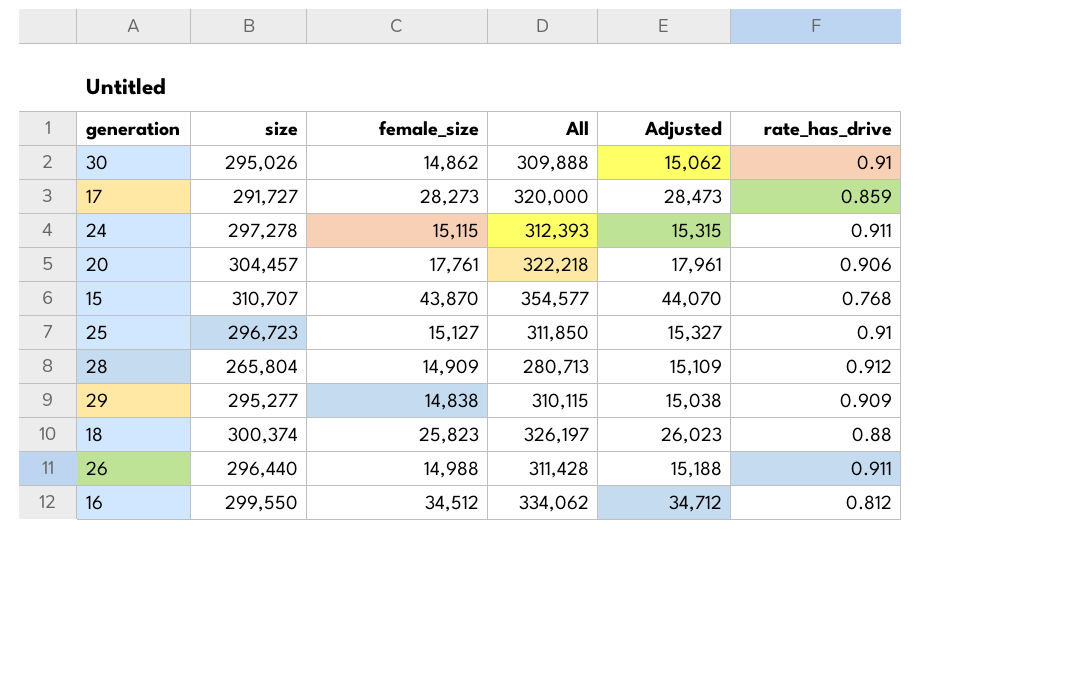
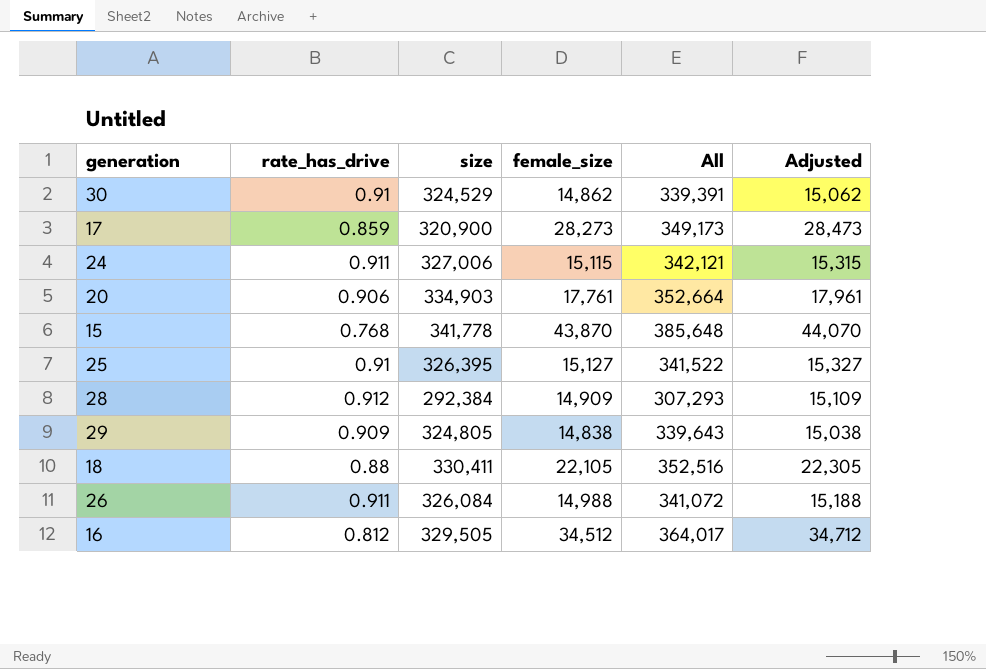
column rate_has_drive | position: 6 -> 2
30 | size: 295,026 -> 324,529
30 | All: 309,888 -> 339,391
17 | size: 291,727 -> 320,900
17 | All: 320,000 -> 349,173
24 | size: 297,278 -> 327,006
24 | All: 312,393 -> 342,121
20 | size: 304,457 -> 334,903
20 | All: 322,218 -> 352,664
15 | size: 310,707 -> 341,778
15 | All: 354,577 -> 385,648
25 | size: 296,723 -> 326,395
25 | All: 311,850 -> 341,522
28 | size: 265,804 -> 292,384
28 | All: 280,713 -> 307,293
29 | size: 295,277 -> 324,805
29 | All: 310,115 -> 339,643
18 | size: 300,374 -> 330,411
18 | female_size: 25,823 -> 22,105
18 | All: 326,197 -> 352,516
18 | Adjusted: 26,023 -> 22,305
26 | size: 296,440 -> 326,084
26 | All: 311,428 -> 341,072
16 | size: 299,550 -> 329,505
16 | All: 334,062 -> 364,017

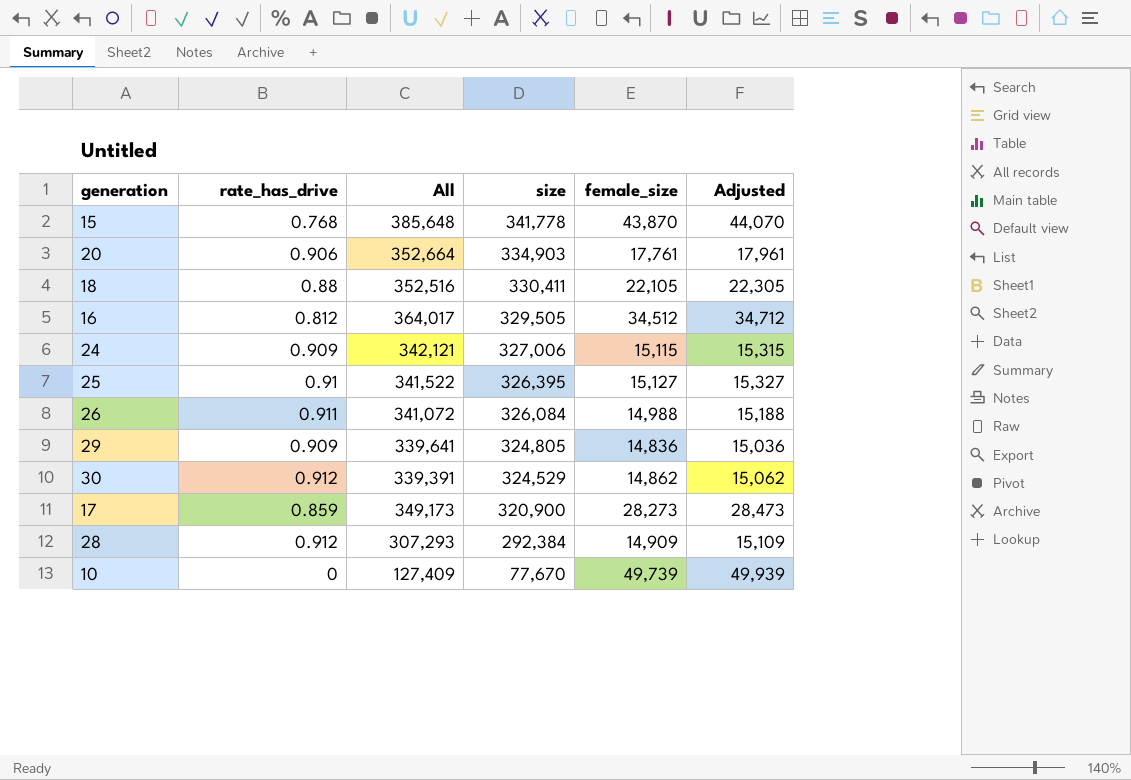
row order: none -> size descending
column All | position: 5 -> 3
24 | rate_has_drive: 0.911 -> 0.909
29 | All: 339,643 -> 339,641
29 | female_size: 14,838 -> 14,836
29 | Adjusted: 15,038 -> 15,036
30 | rate_has_drive: 0.91 -> 0.912
row 10: none -> 0 | 127,409 | 77,670 | 49,739 | 49,939

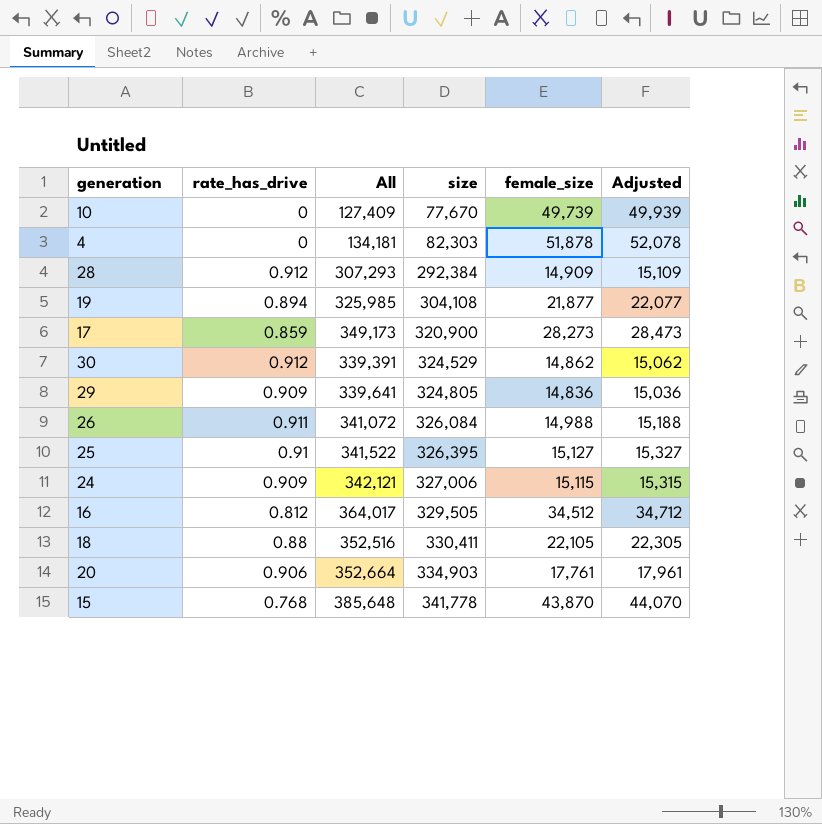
row order: size descending -> size ascending
row 4: none -> 0 | 134,181 | 82,303 | 51,878 | 52,078
row 19: none -> 0.894 | 325,985 | 304,108 | 21,877 | 22,077

